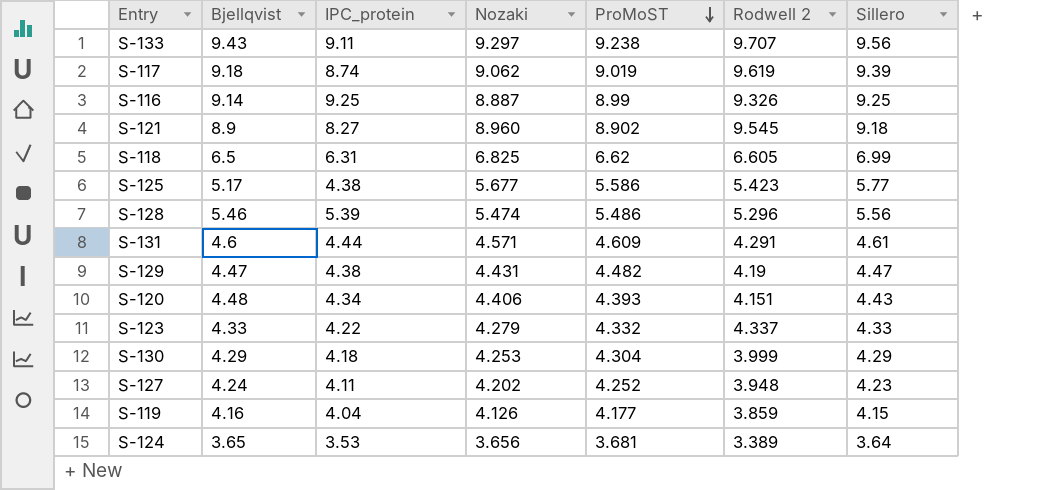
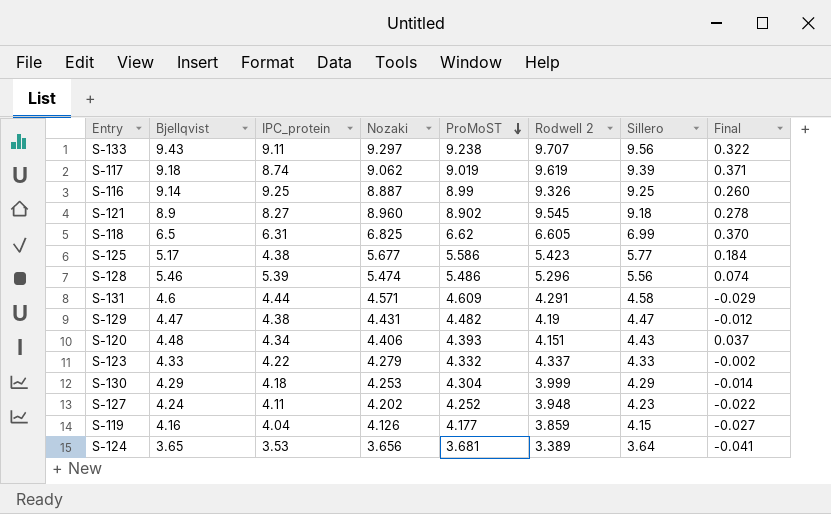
column Final | formula: none -> [Sillero] - [ProMoST]
S-131 | Sillero: 4.61 -> 4.58

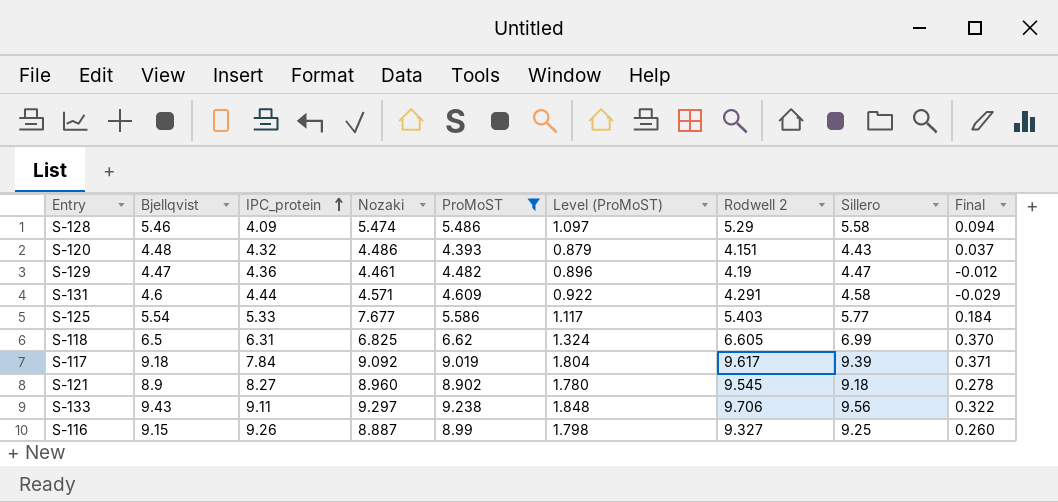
filter: none -> ProMoST >= 4.393
row order: ProMoST descending -> IPC_protein ascending
column Level (ProMoST) | formula: none -> [ProMoST] * 0.2
S-128 | IPC_protein: 5.39 -> 4.09
S-128 | Rodwell 2: 5.296 -> 5.29
S-128 | Sillero: 5.56 -> 5.58
S-128 | Final: 0.074 -> 0.094
S-120 | IPC_protein: 4.34 -> 4.32
S-120 | Nozaki: 4.406 -> 4.486
S-129 | IPC_protein: 4.38 -> 4.36
S-129 | Nozaki: 4.431 -> 4.461
S-125 | Bjellqvist: 5.17 -> 5.54
S-125 | IPC_protein: 4.38 -> 5.33
S-125 | Nozaki: 5.677 -> 7.677
S-125 | Rodwell 2: 5.423 -> 5.403
S-117 | IPC_protein: 8.74 -> 7.84
S-117 | Nozaki: 9.062 -> 9.092
S-117 | Rodwell 2: 9.619 -> 9.617
S-133 | Rodwell 2: 9.707 -> 9.706
S-116 | Bjellqvist: 9.14 -> 9.15
S-116 | IPC_protein: 9.25 -> 9.26
S-116 | Rodwell 2: 9.326 -> 9.327

